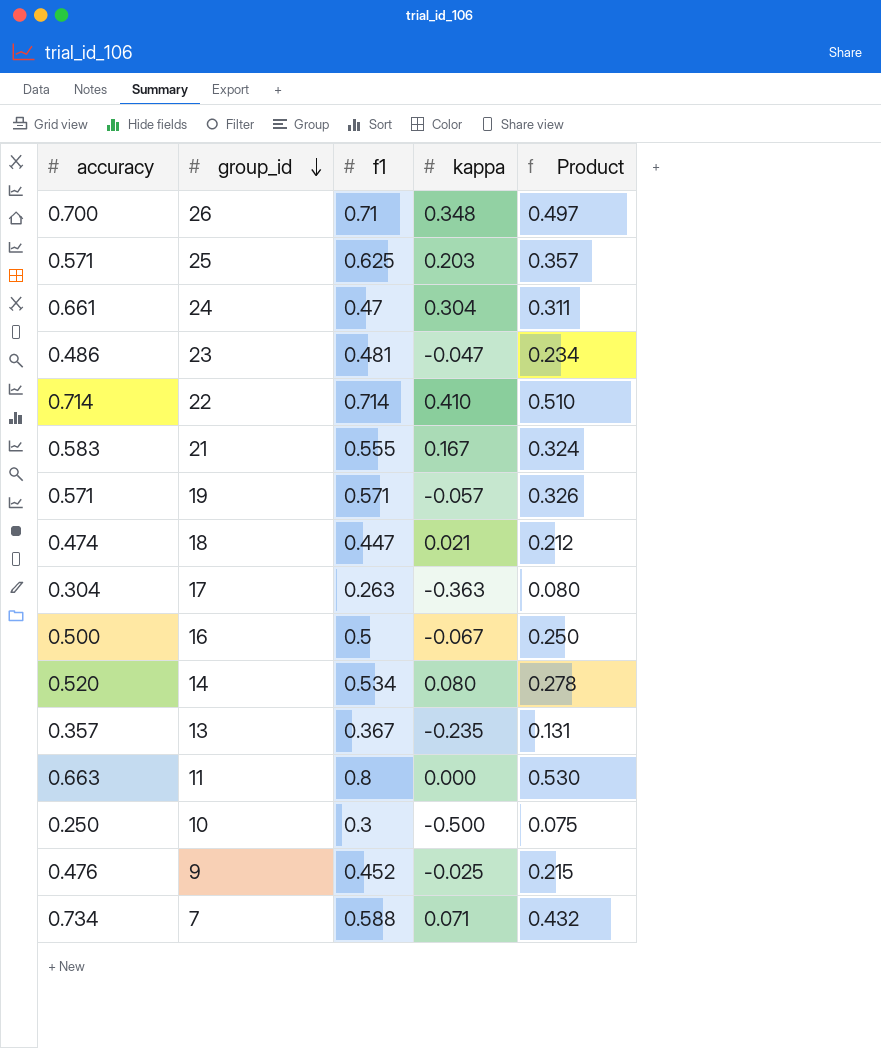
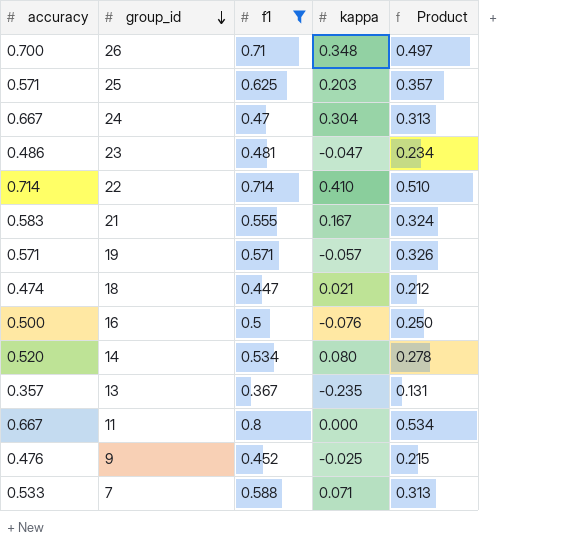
filter: none -> f1 >= 0.367
24 | accuracy: 0.661 -> 0.667
24 | Product: 0.311 -> 0.313
16 | kappa: -0.067 -> -0.076
11 | accuracy: 0.663 -> 0.667
11 | Product: 0.530 -> 0.534
7 | accuracy: 0.734 -> 0.533
7 | Product: 0.432 -> 0.313

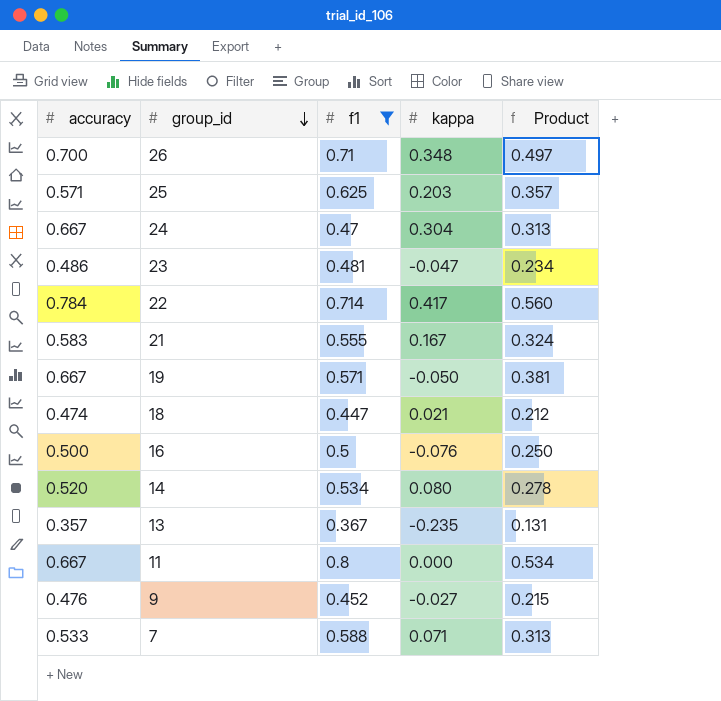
22 | accuracy: 0.714 -> 0.784
22 | kappa: 0.410 -> 0.417
22 | Product: 0.510 -> 0.560
19 | accuracy: 0.571 -> 0.667
19 | kappa: -0.057 -> -0.050
19 | Product: 0.326 -> 0.381
9 | kappa: -0.025 -> -0.027

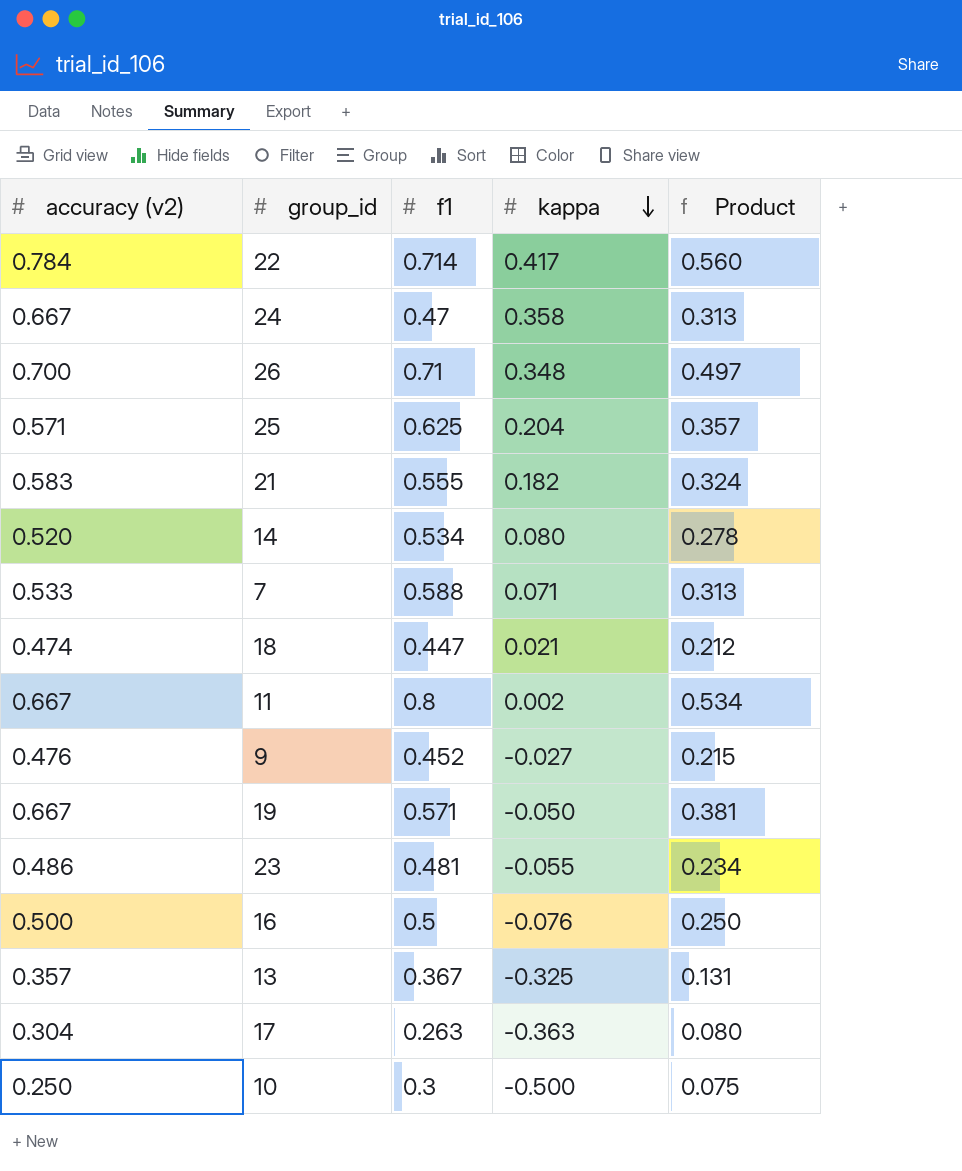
filter: f1 >= 0.367 -> none
row order: group_id descending -> kappa descending
column name: accuracy -> accuracy (v2)
24 | kappa: 0.304 -> 0.358
25 | kappa: 0.203 -> 0.204
21 | kappa: 0.167 -> 0.182
11 | kappa: 0.000 -> 0.002
23 | kappa: -0.047 -> -0.055
13 | kappa: -0.235 -> -0.325

